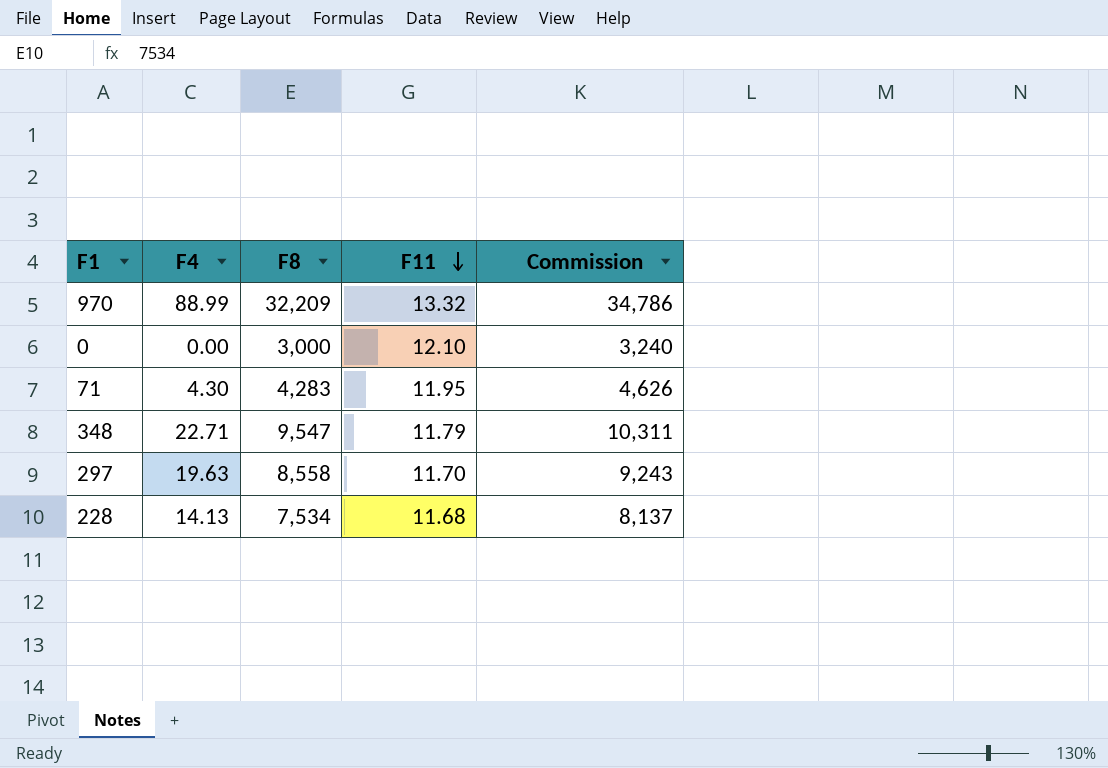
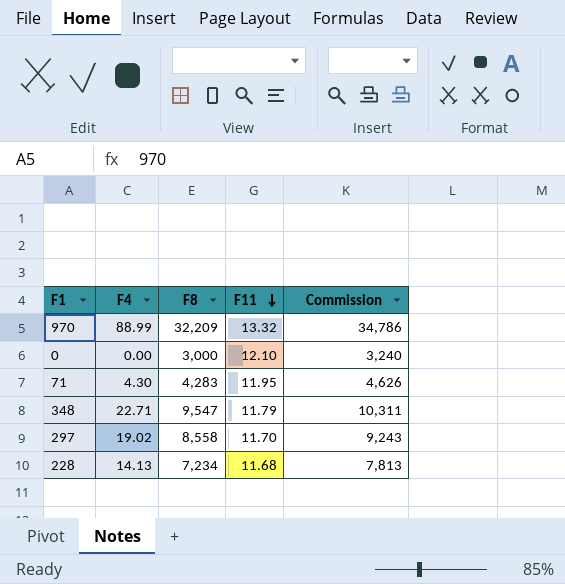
297 | F4: 19.63 -> 19.02
228 | F8: 7,534 -> 7,234
228 | Commission: 8,137 -> 7,813

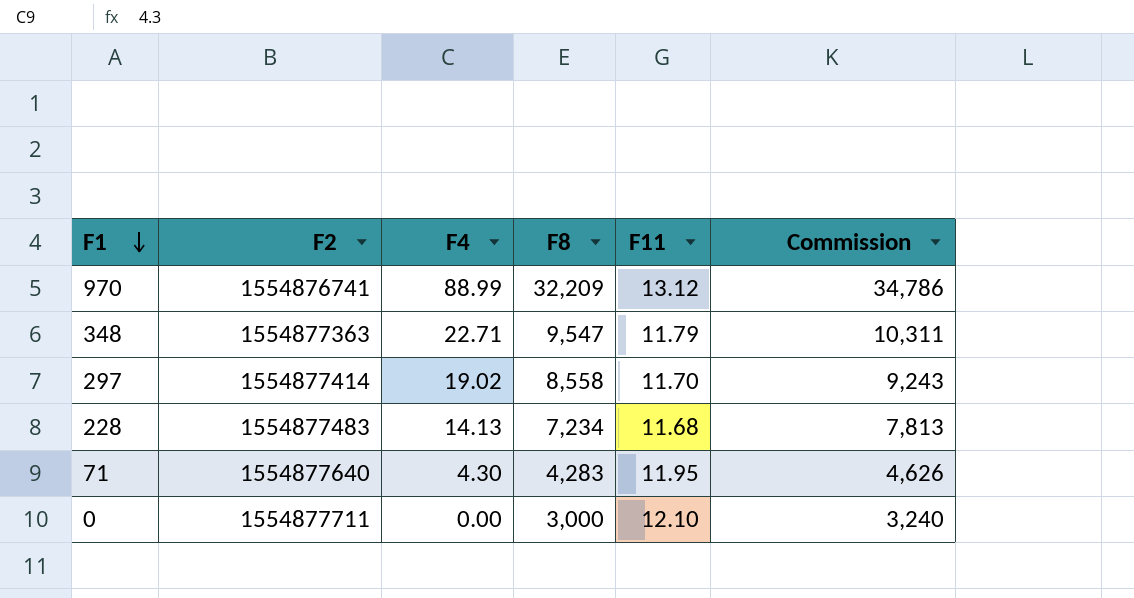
row order: F11 descending -> F1 descending
column F2 | position: none -> 2
970 | F11: 13.32 -> 13.12

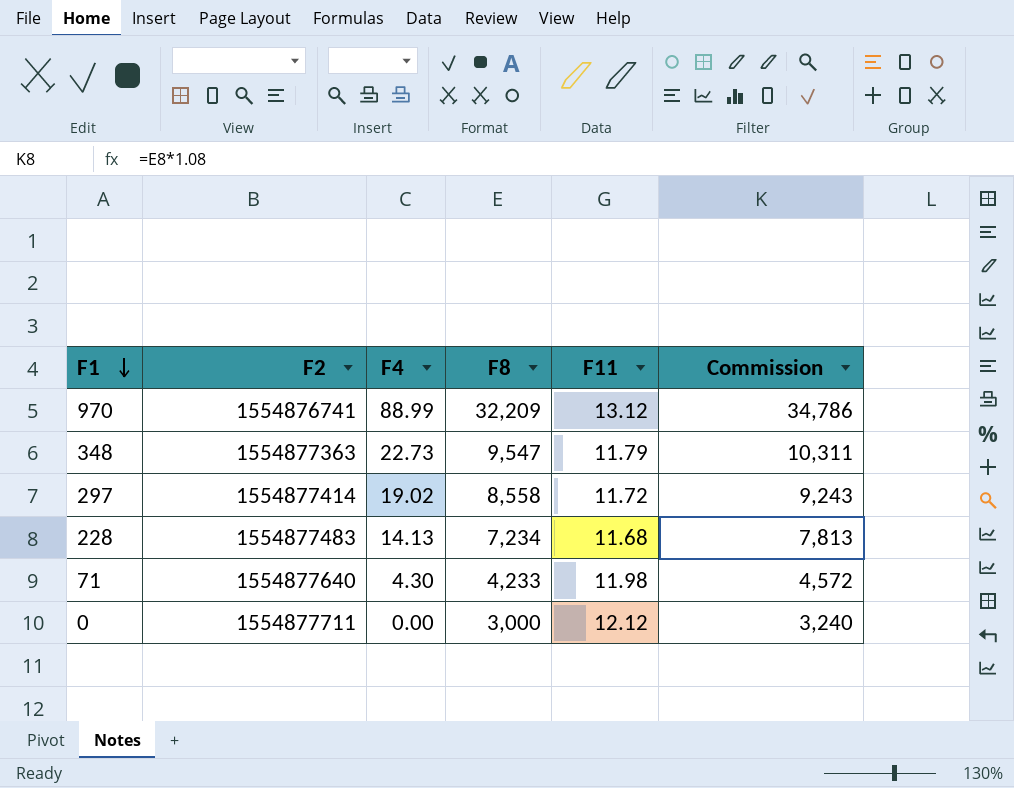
348 | F4: 22.71 -> 22.73
297 | F11: 11.70 -> 11.72
71 | F8: 4,283 -> 4,233
71 | F11: 11.95 -> 11.98
71 | Commission: 4,626 -> 4,572
0 | F11: 12.10 -> 12.12

